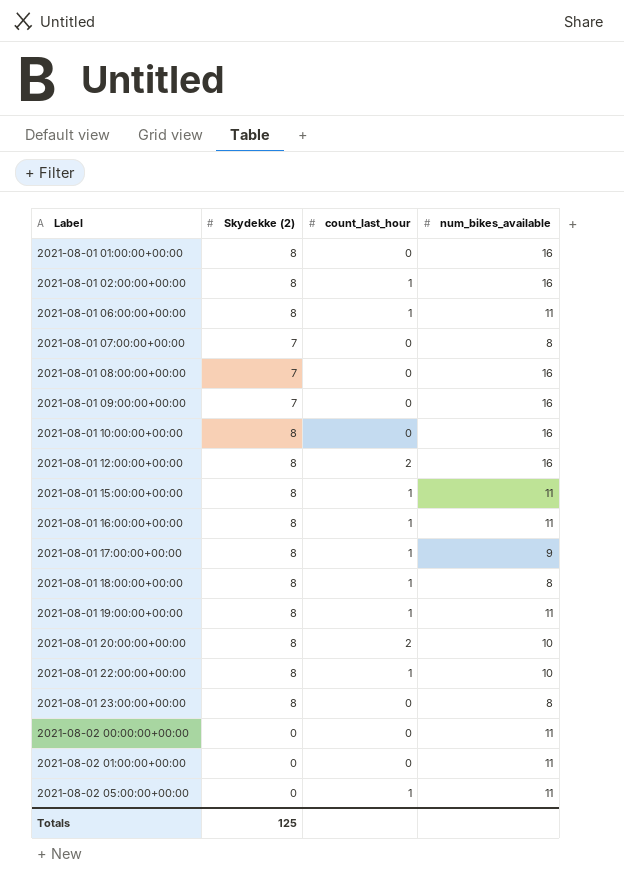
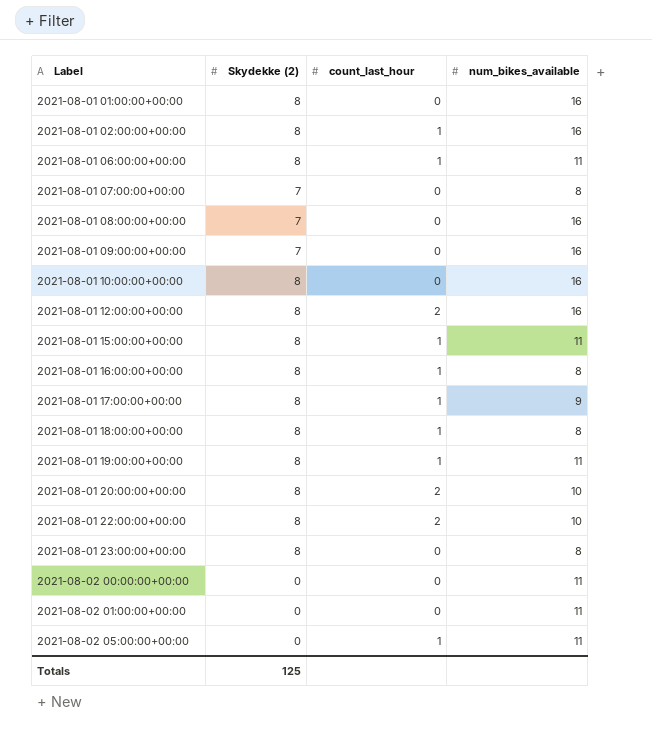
2021-08-01 16:00:00+00:00 | num_bikes_available: 11 -> 8
2021-08-01 22:00:00+00:00 | count_last_hour: 1 -> 2

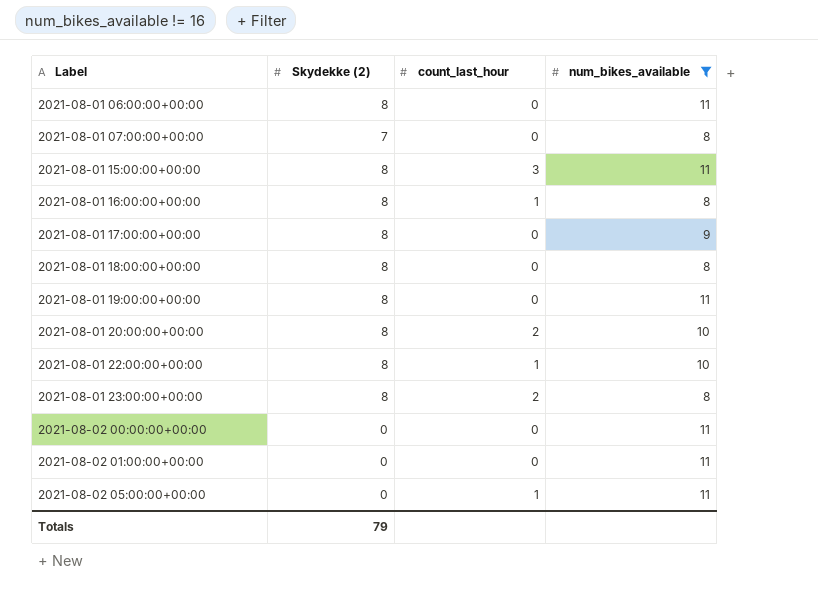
filter: none -> num_bikes_available != 16
2021-08-01 06:00:00+00:00 | count_last_hour: 1 -> 0
2021-08-01 15:00:00+00:00 | count_last_hour: 1 -> 3
2021-08-01 17:00:00+00:00 | count_last_hour: 1 -> 0
2021-08-01 18:00:00+00:00 | count_last_hour: 1 -> 0
2021-08-01 19:00:00+00:00 | count_last_hour: 1 -> 0
2021-08-01 22:00:00+00:00 | count_last_hour: 2 -> 1
2021-08-01 23:00:00+00:00 | count_last_hour: 0 -> 2
Totals | Skydekke (2): 125 -> 79

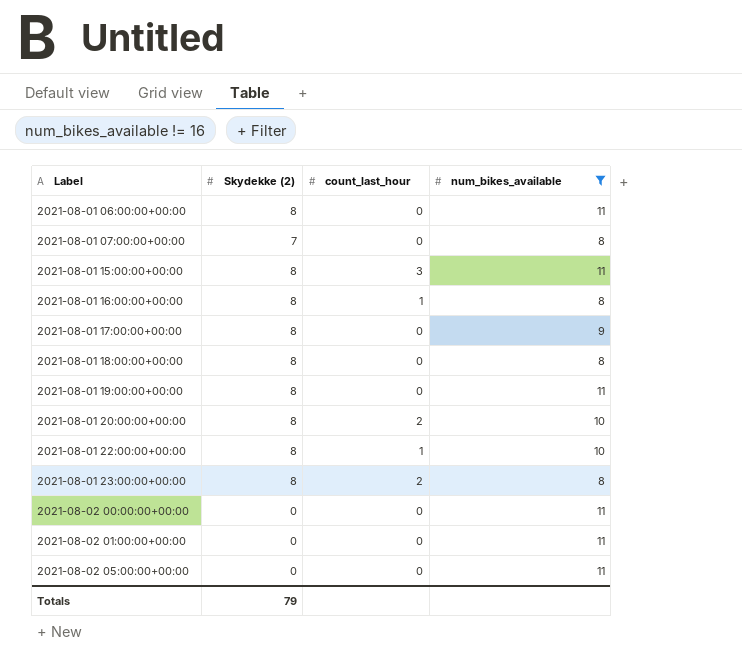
2021-08-02 05:00:00+00:00 | count_last_hour: 1 -> 0

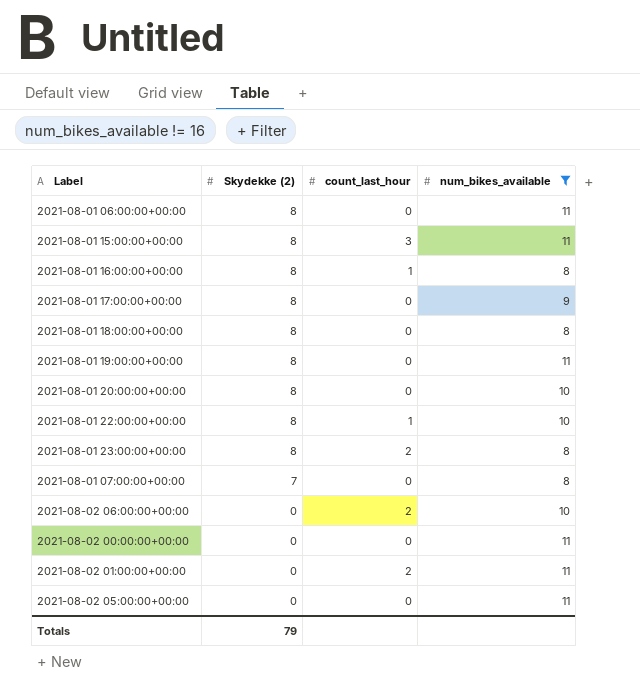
row order: Label ascending -> Skydekke (2) descending
2021-08-01 20:00:00+00:00 | count_last_hour: 2 -> 0
row 2021-08-02 06:00:00+00:00: none -> 0 | 2 | 10
2021-08-02 01:00:00+00:00 | count_last_hour: 0 -> 2

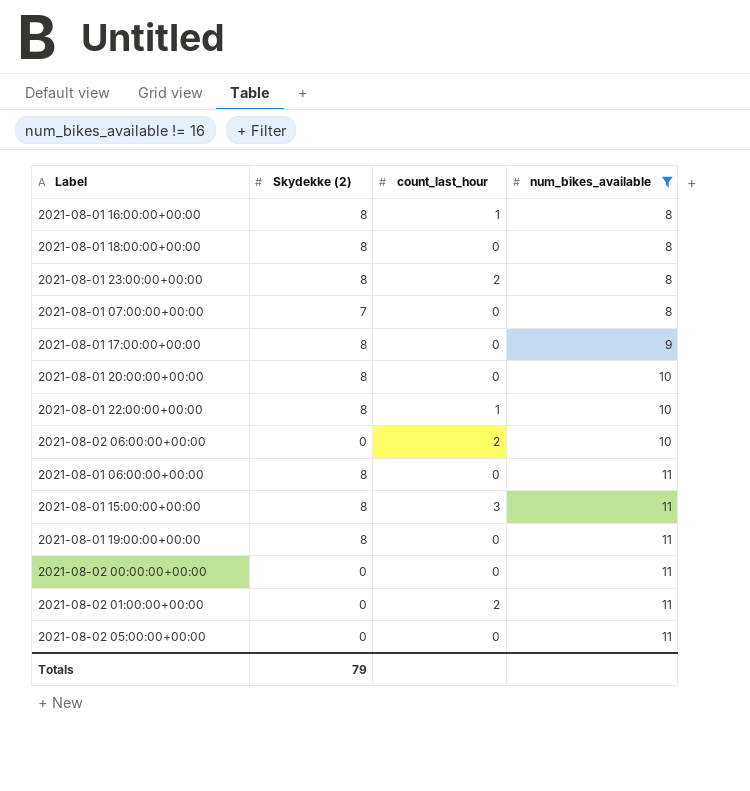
row order: Skydekke (2) descending -> num_bikes_available ascending

